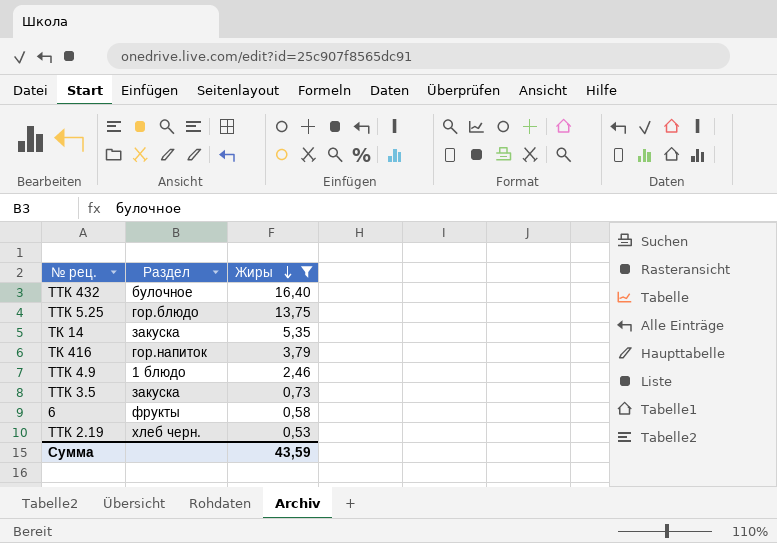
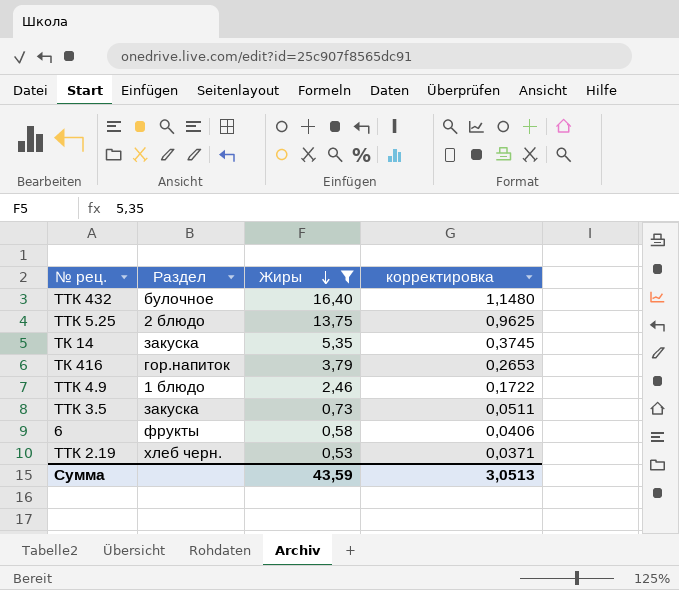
column корректировка | formula: none -> [Жиры] * 0,07
ТТК 5.25 | Раздел: гор.блюдо -> 2 блюдо

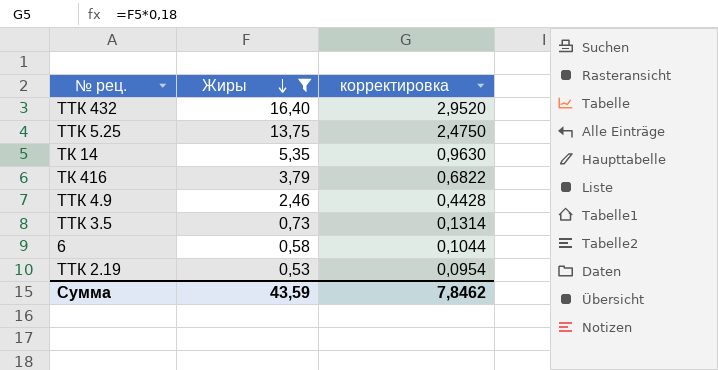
column Раздел | position: 2 -> none
column корректировка | formula: [Жиры] * 0,07 -> [Жиры] * 0,18
Сумма | корректировка: 3,0513 -> 7,8462

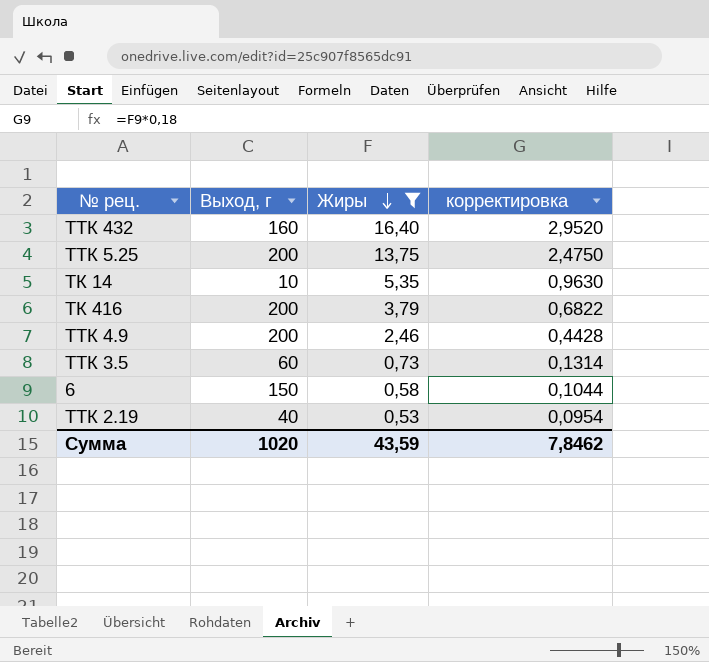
column Выход, г | position: none -> 2

